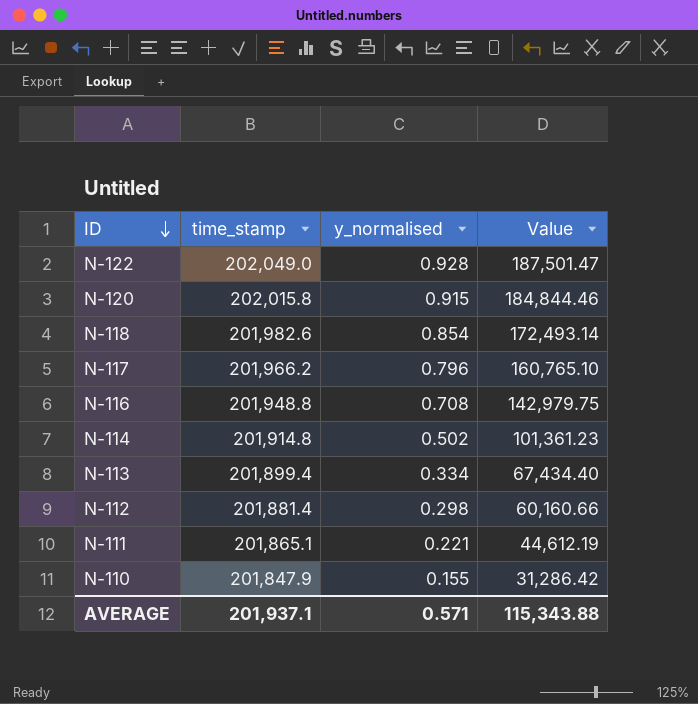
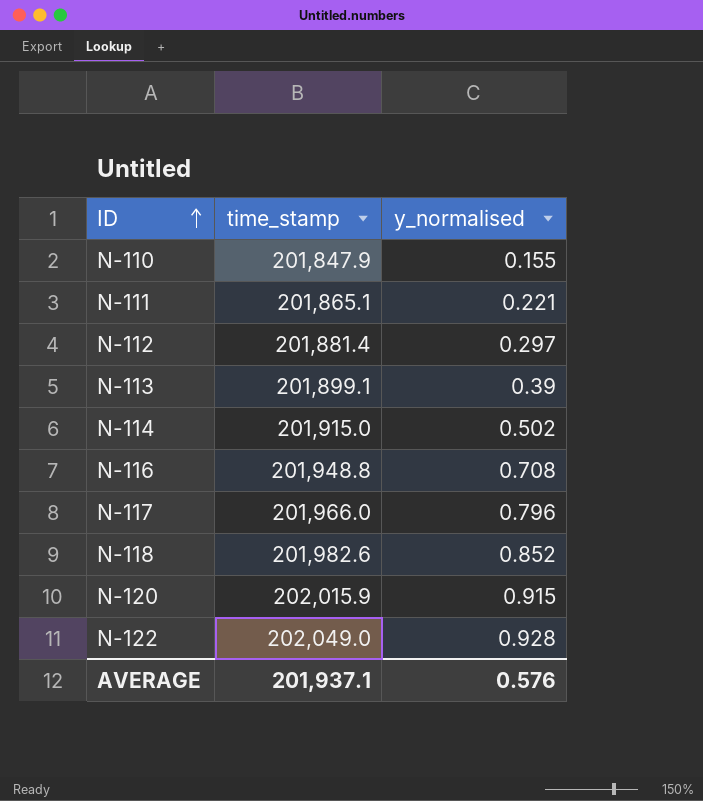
row order: ID descending -> ID ascending
column Value | formula: [time_stamp] * [y_normalised] -> none
N-112 | y_normalised: 0.298 -> 0.297
N-113 | time_stamp: 201,899.4 -> 201,899.1
N-113 | y_normalised: 0.334 -> 0.39
N-114 | time_stamp: 201,914.8 -> 201,915.0
N-117 | time_stamp: 201,966.2 -> 201,966.0
N-118 | y_normalised: 0.854 -> 0.852
N-120 | time_stamp: 202,015.8 -> 202,015.9
AVERAGE | y_normalised: 0.571 -> 0.576

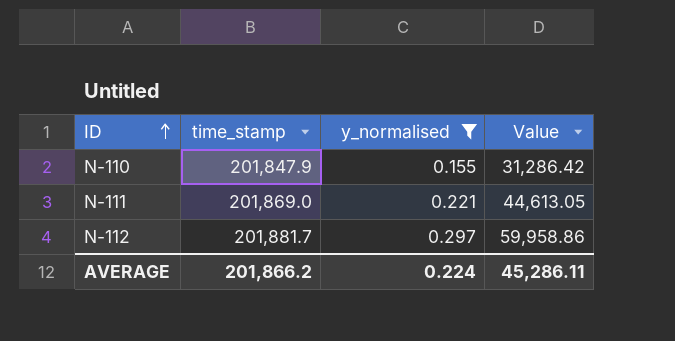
filter: none -> y_normalised <= 0.297
column Value | formula: none -> [time_stamp] * [y_normalised]
N-111 | time_stamp: 201,865.1 -> 201,869.0
N-112 | time_stamp: 201,881.4 -> 201,881.7
AVERAGE | time_stamp: 201,937.1 -> 201,866.2
AVERAGE | y_normalised: 0.576 -> 0.224

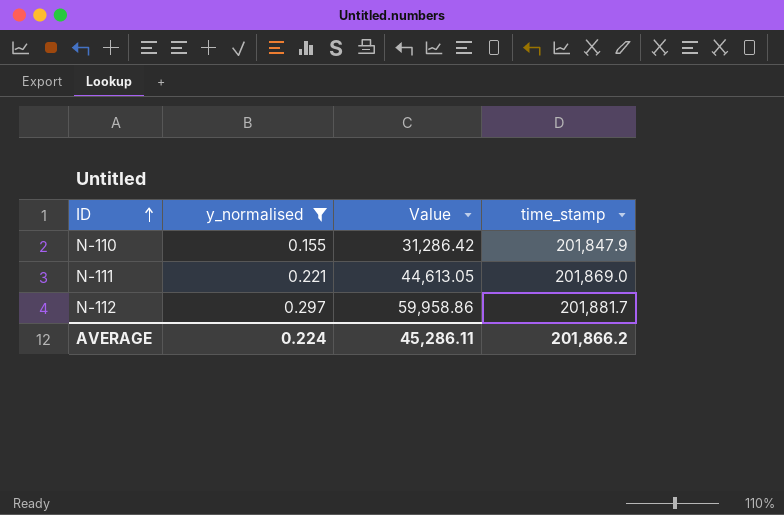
column time_stamp | position: 2 -> 4

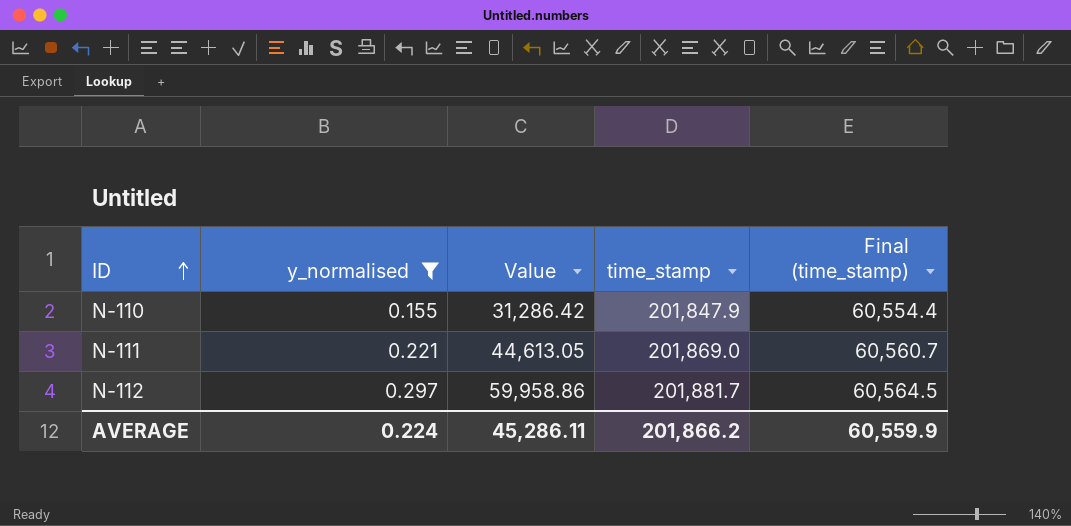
column Final (time_stamp) | formula: none -> [time_stamp] * 0.3

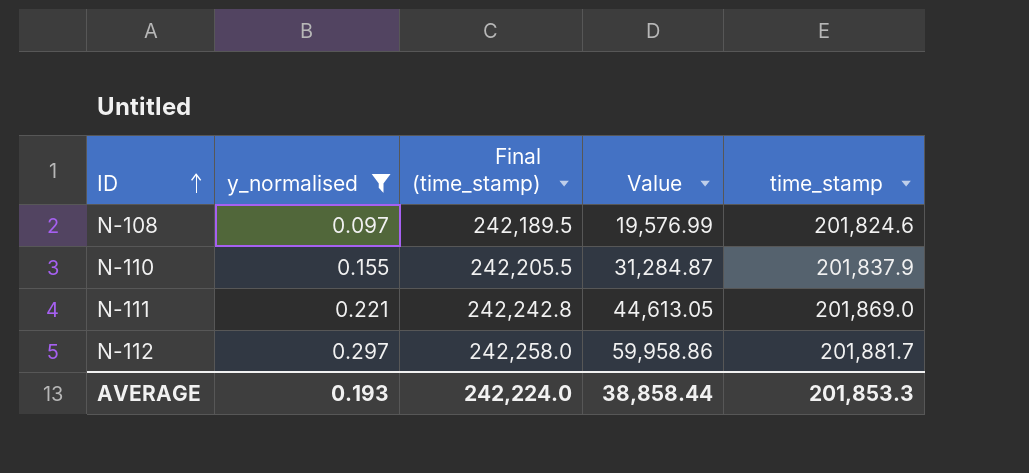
column Final (time_stamp) | formula: [time_stamp] * 0.3 -> [time_stamp] * 1.2
column Final (time_stamp) | position: 5 -> 3
row N-108: none -> 0.097 | 242,189.5 | 19,576.99 | 201,824.6
N-110 | Value: 31,286.42 -> 31,284.87
N-110 | time_stamp: 201,847.9 -> 201,837.9
AVERAGE | y_normalised: 0.224 -> 0.193
AVERAGE | Final (time_stamp): 60,559.9 -> 242,224.0
AVERAGE | Value: 45,286.11 -> 38,858.44
AVERAGE | time_stamp: 201,866.2 -> 201,853.3

